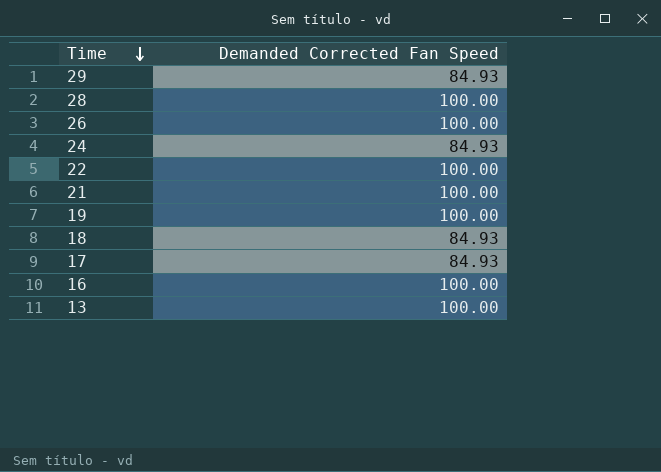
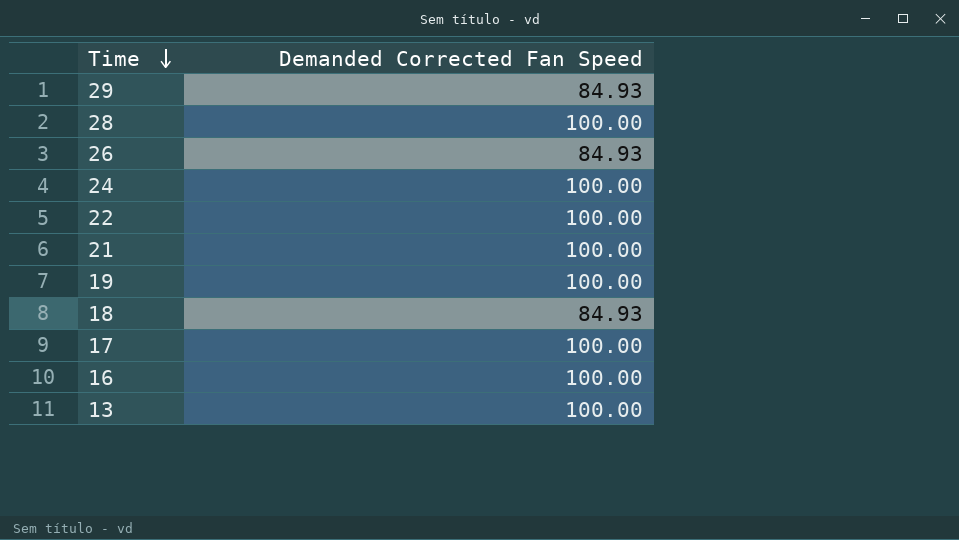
26 | Demanded Corrected Fan Speed: 100.00 -> 84.93
24 | Demanded Corrected Fan Speed: 84.93 -> 100.00
17 | Demanded Corrected Fan Speed: 84.93 -> 100.00

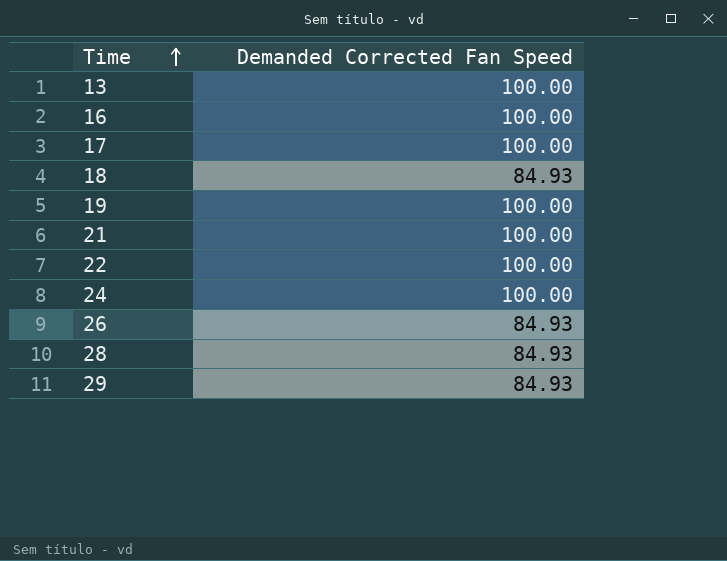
row order: Time descending -> Time ascending
28 | Demanded Corrected Fan Speed: 100.00 -> 84.93

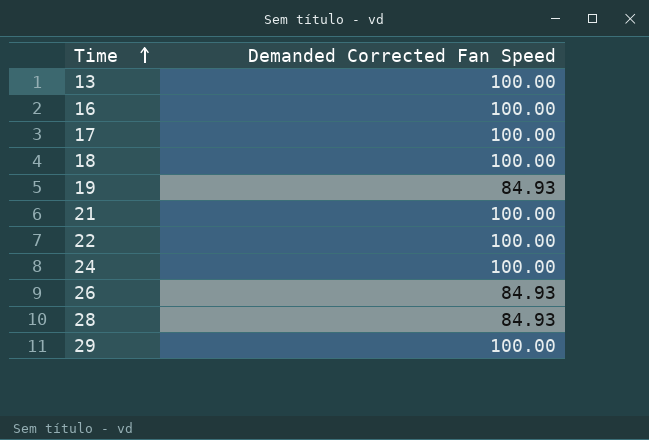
18 | Demanded Corrected Fan Speed: 84.93 -> 100.00
19 | Demanded Corrected Fan Speed: 100.00 -> 84.93
29 | Demanded Corrected Fan Speed: 84.93 -> 100.00

